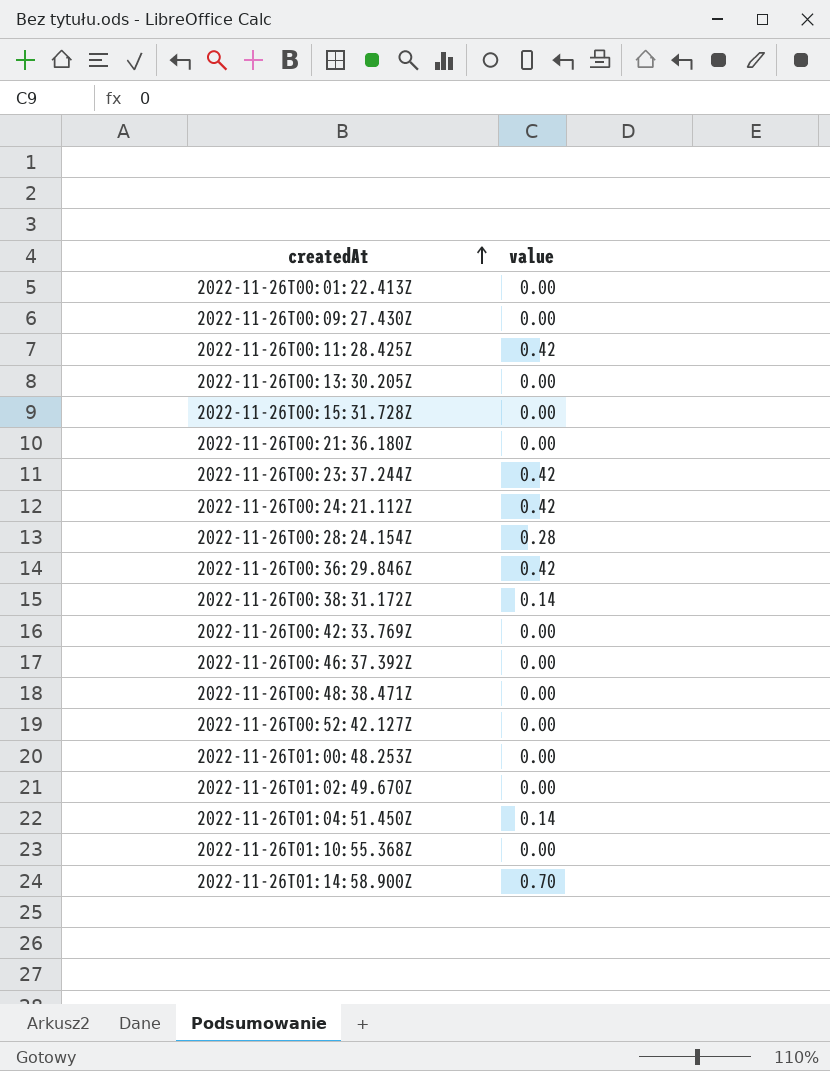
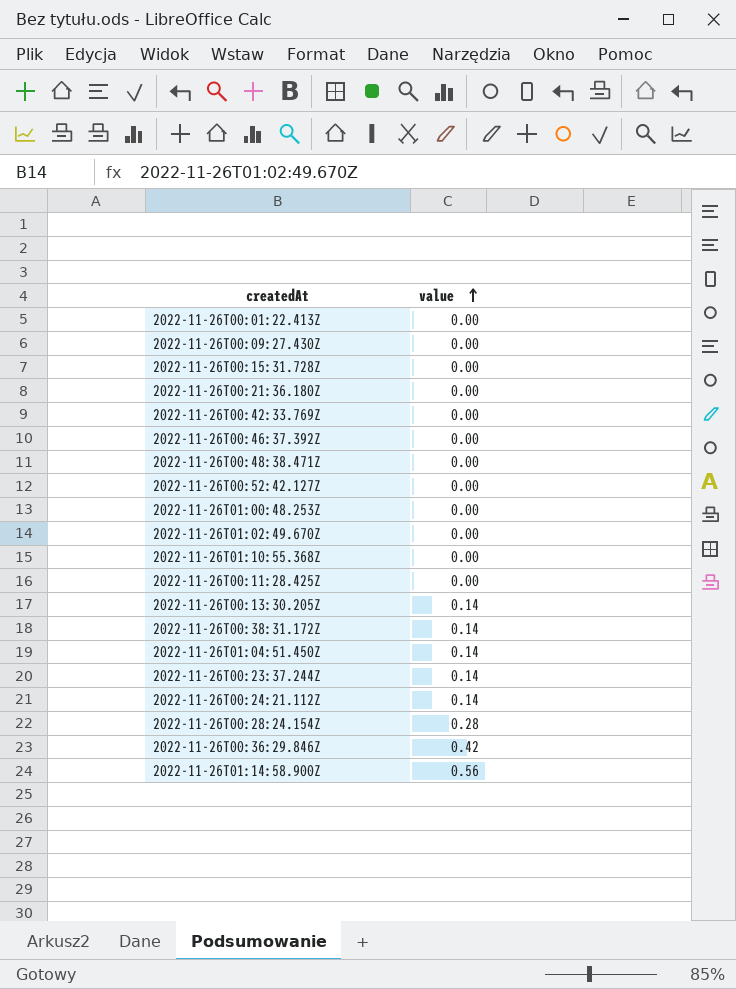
row order: createdAt ascending -> value ascending
2022-11-26T00:11:28.425Z | value: 0.42 -> 0.00
2022-11-26T00:13:30.205Z | value: 0.00 -> 0.14
2022-11-26T00:23:37.244Z | value: 0.42 -> 0.14
2022-11-26T00:24:21.112Z | value: 0.42 -> 0.14
2022-11-26T01:14:58.900Z | value: 0.70 -> 0.56

